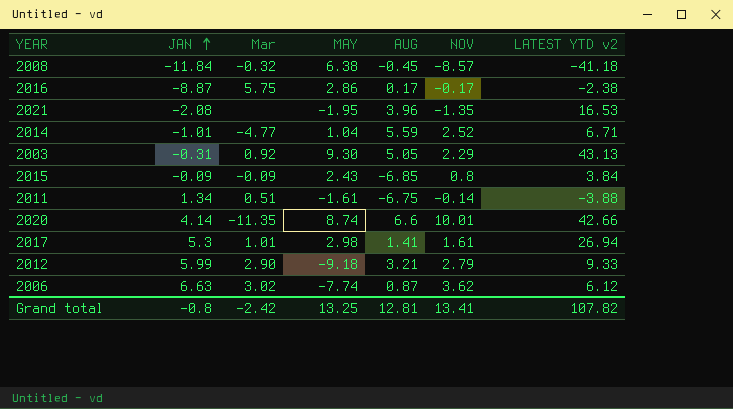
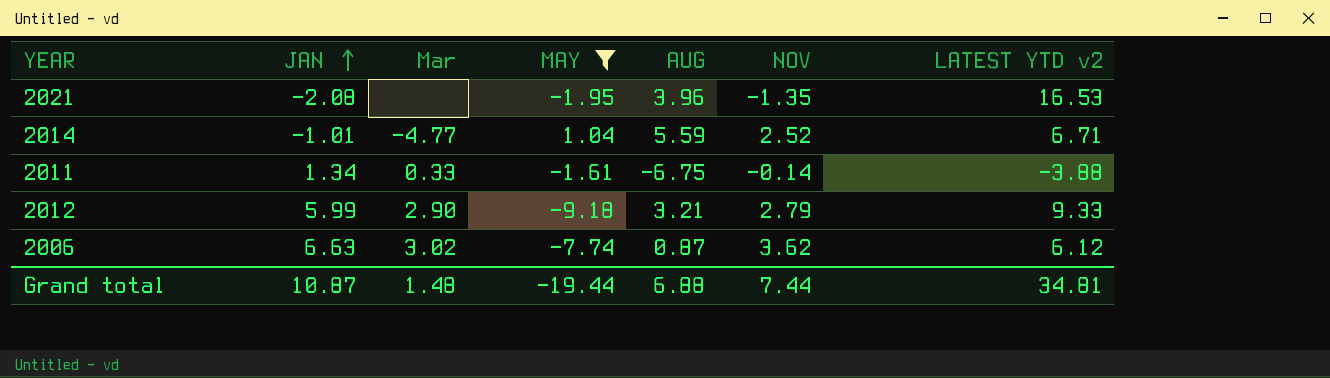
filter: none -> MAY <= 1.04
2011 | Mar: 0.51 -> 0.33
Grand total | JAN: -0.8 -> 10.87
Grand total | Mar: -2.42 -> 1.48
Grand total | MAY: 13.25 -> -19.44
Grand total | AUG: 12.81 -> 6.88
Grand total | NOV: 13.41 -> 7.44
Grand total | LATEST YTD v2: 107.82 -> 34.81

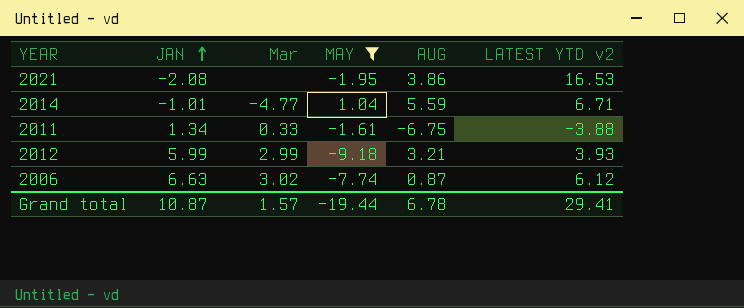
column NOV | position: 6 -> none
2021 | AUG: 3.96 -> 3.86
2012 | Mar: 2.90 -> 2.99
2012 | LATEST YTD v2: 9.33 -> 3.93
Grand total | Mar: 1.48 -> 1.57
Grand total | AUG: 6.88 -> 6.78
Grand total | LATEST YTD v2: 34.81 -> 29.41

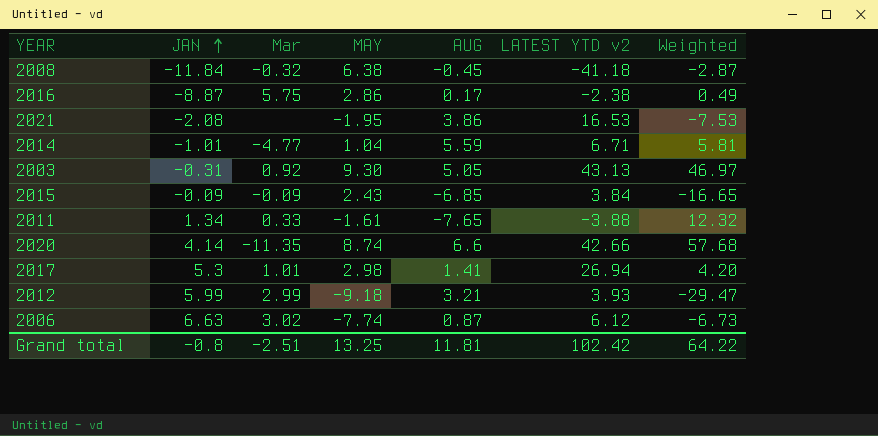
filter: MAY <= 1.04 -> none
column Weighted | formula: none -> [MAY] * [AUG]
2011 | AUG: -6.75 -> -7.65
Grand total | JAN: 10.87 -> -0.8
Grand total | Mar: 1.57 -> -2.51
Grand total | MAY: -19.44 -> 13.25
Grand total | AUG: 6.78 -> 11.81
Grand total | LATEST YTD v2: 29.41 -> 102.42

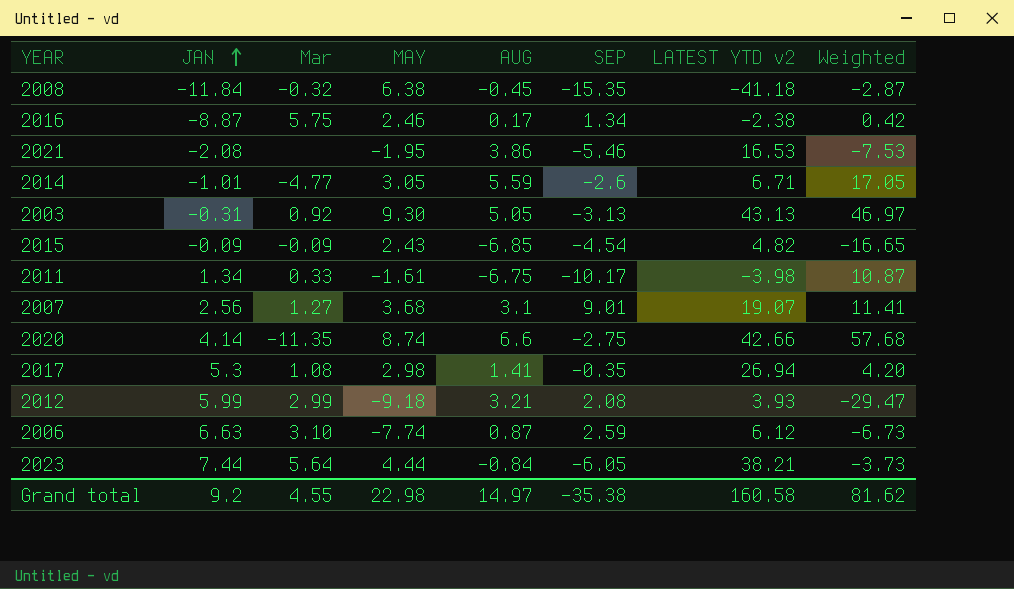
column SEP | position: none -> 6
2016 | MAY: 2.86 -> 2.46
2016 | Weighted: 0.49 -> 0.42
2014 | MAY: 1.04 -> 3.05
2014 | Weighted: 5.81 -> 17.05
2015 | LATEST YTD v2: 3.84 -> 4.82
2011 | AUG: -7.65 -> -6.75
2011 | LATEST YTD v2: -3.88 -> -3.98
2011 | Weighted: 12.32 -> 10.87
row 2007: none -> 2.56 | 1.27 | 3.68 | 3.1 | 9.01 | 19.07 | 11.41
2017 | Mar: 1.01 -> 1.08
2006 | Mar: 3.02 -> 3.10
row 2023: none -> 7.44 | 5.64 | 4.44 | -0.84 | -6.05 | 38.21 | -3.73
Grand total | JAN: -0.8 -> 9.2
Grand total | Mar: -2.51 -> 4.55
Grand total | MAY: 13.25 -> 22.98
Grand total | AUG: 11.81 -> 14.97
Grand total | LATEST YTD v2: 102.42 -> 160.58
Grand total | Weighted: 64.22 -> 81.62

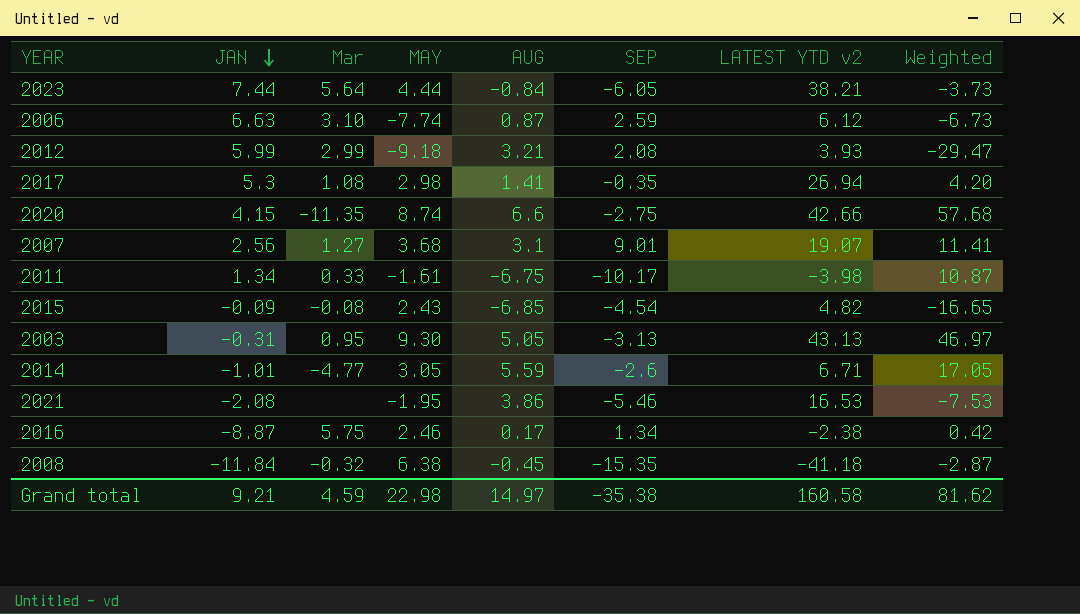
row order: JAN ascending -> JAN descending
2020 | JAN: 4.14 -> 4.15
2015 | Mar: -0.09 -> -0.08
2003 | Mar: 0.92 -> 0.95
Grand total | JAN: 9.2 -> 9.21
Grand total | Mar: 4.55 -> 4.59

